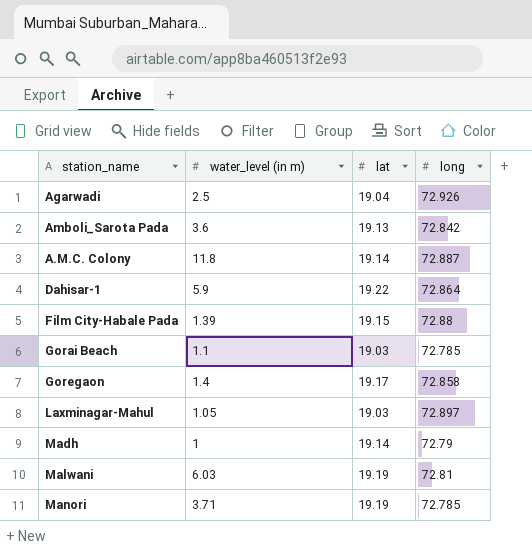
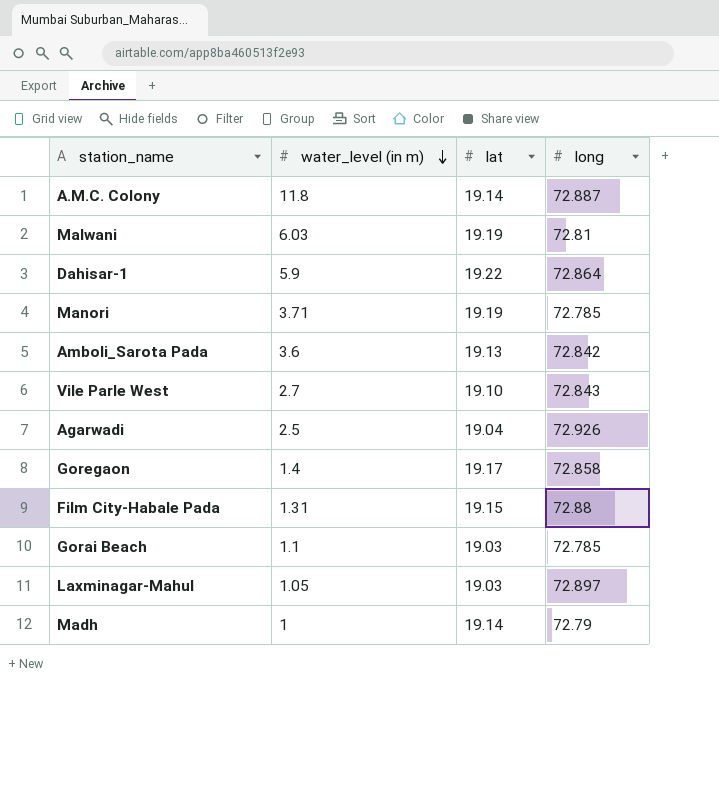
row order: none -> water_level (in m) descending
row Vile Parle West: none -> 2.7 | 19.10 | 72.843
Film City-Habale Pada | water_level (in m): 1.39 -> 1.31

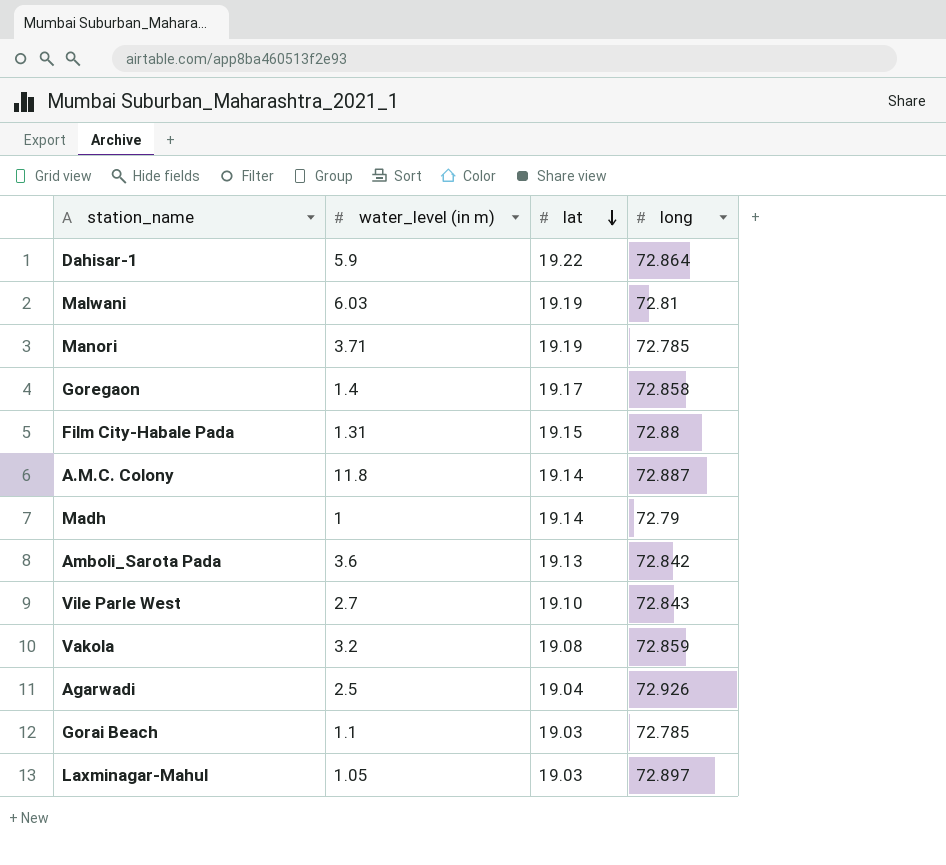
row order: water_level (in m) descending -> lat descending
row Vakola: none -> 3.2 | 19.08 | 72.859

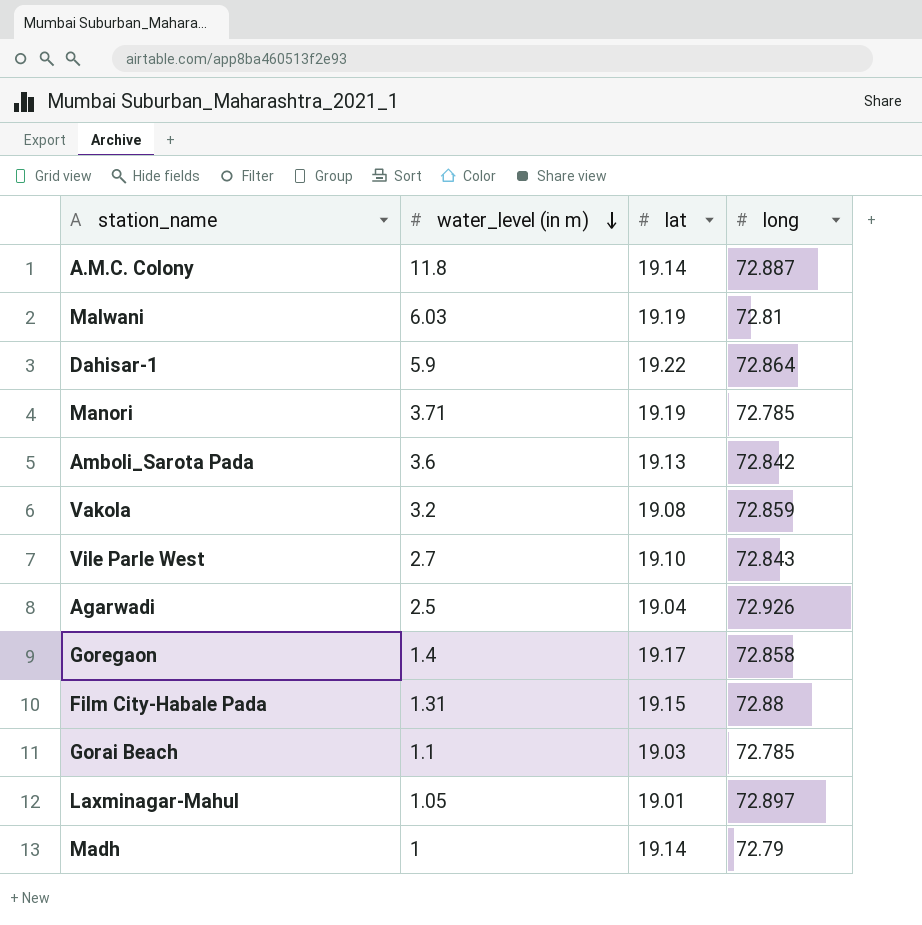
row order: lat descending -> water_level (in m) descending
Laxminagar-Mahul | lat: 19.03 -> 19.01

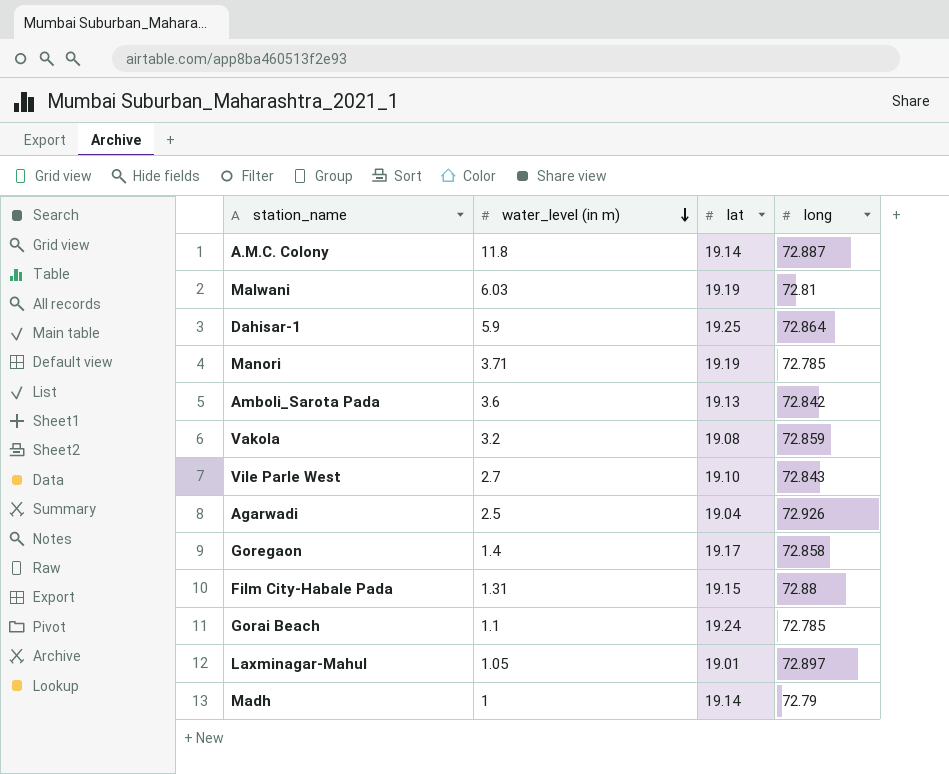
Dahisar-1 | lat: 19.22 -> 19.25
Gorai Beach | lat: 19.03 -> 19.24

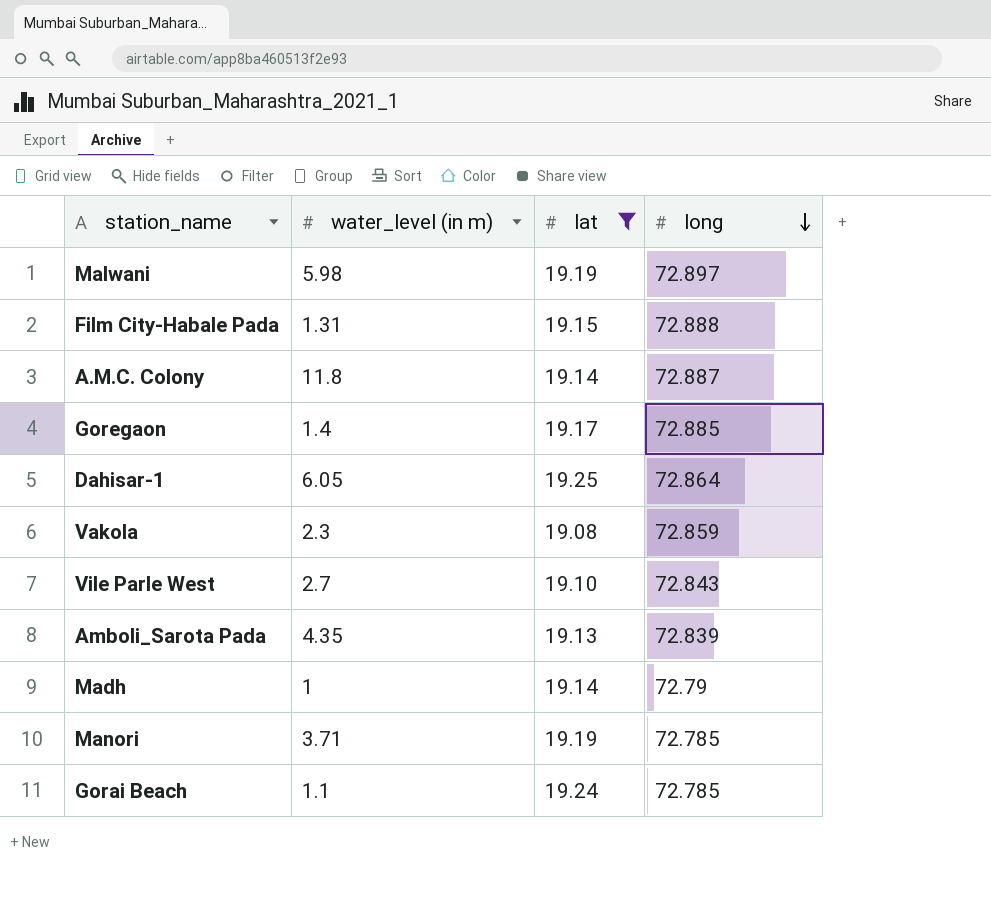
filter: none -> lat >= 19.08
row order: water_level (in m) descending -> long descending
Malwani | water_level (in m): 6.03 -> 5.98
Malwani | long: 72.81 -> 72.897
Film City-Habale Pada | long: 72.88 -> 72.888
Goregaon | long: 72.858 -> 72.885
Dahisar-1 | water_level (in m): 5.9 -> 6.05
Vakola | water_level (in m): 3.2 -> 2.3
Amboli_Sarota Pada | water_level (in m): 3.6 -> 4.35
Amboli_Sarota Pada | long: 72.842 -> 72.839

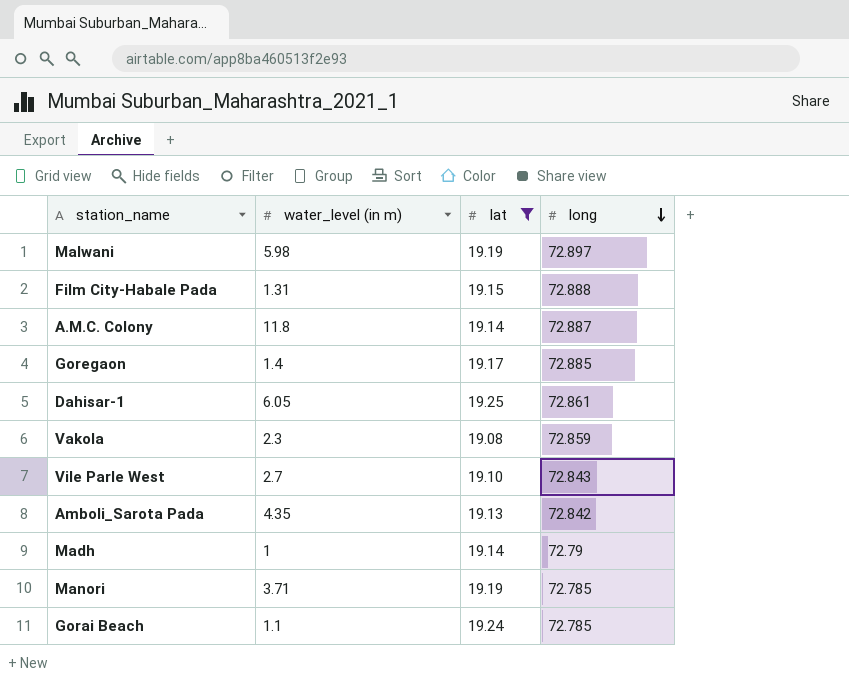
Dahisar-1 | long: 72.864 -> 72.861
Amboli_Sarota Pada | long: 72.839 -> 72.842

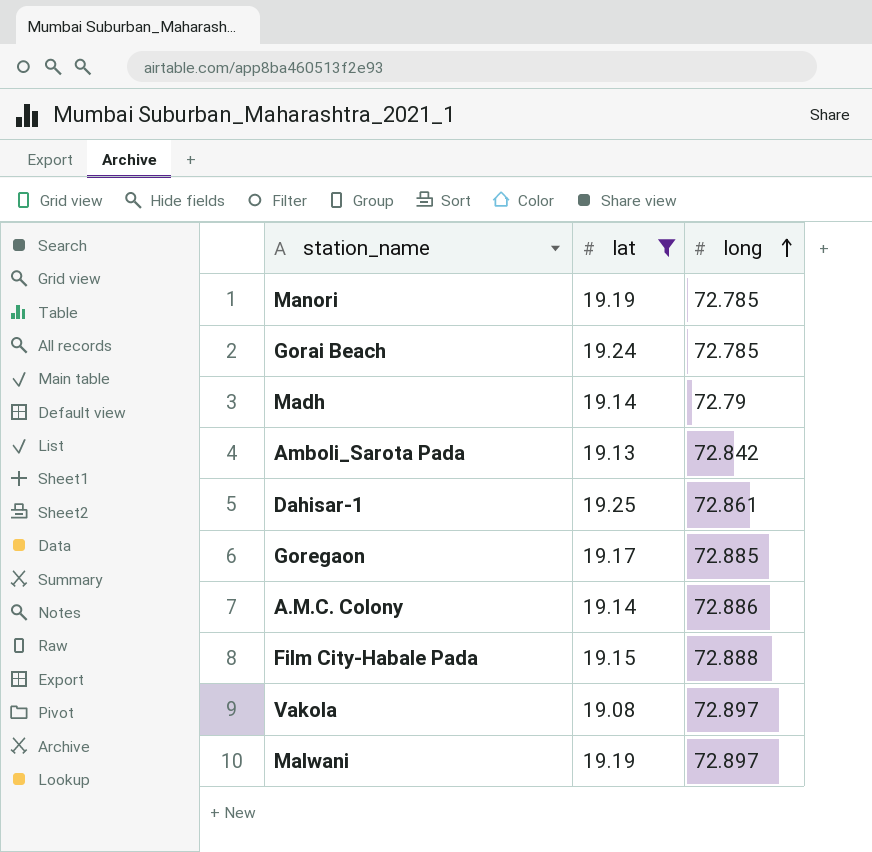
row order: long descending -> long ascending
column water_level (in m) | position: 2 -> none
row Vile Parle West: 2.7 | 19.10 | 72.843 -> none
A.M.C. Colony | long: 72.887 -> 72.886
Vakola | long: 72.859 -> 72.897

